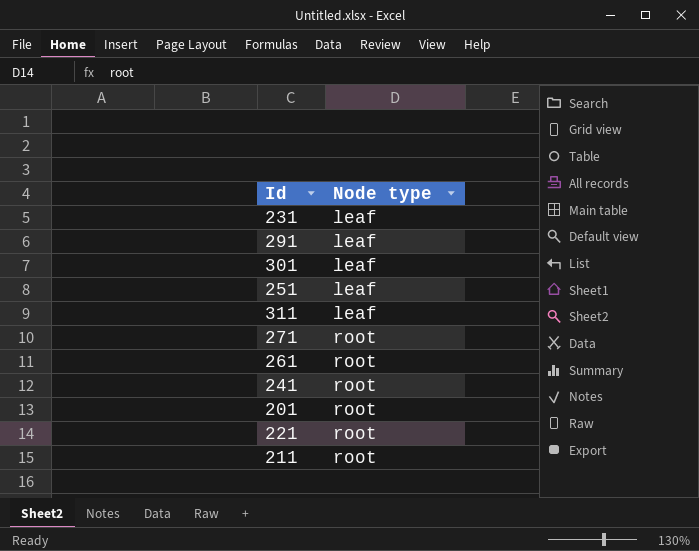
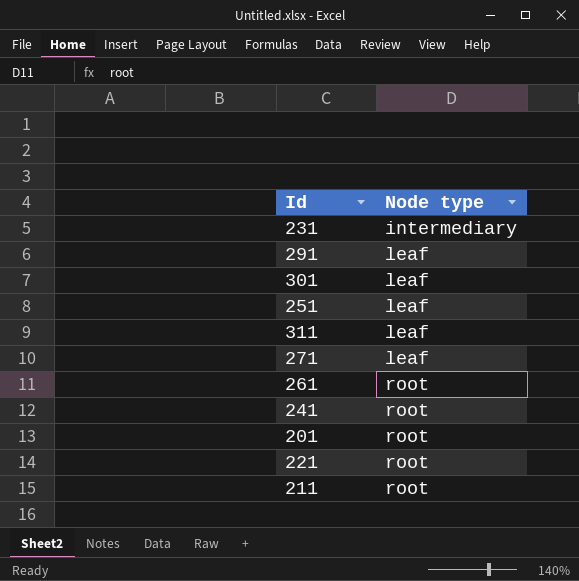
231 | Node type: leaf -> intermediary
271 | Node type: root -> leaf

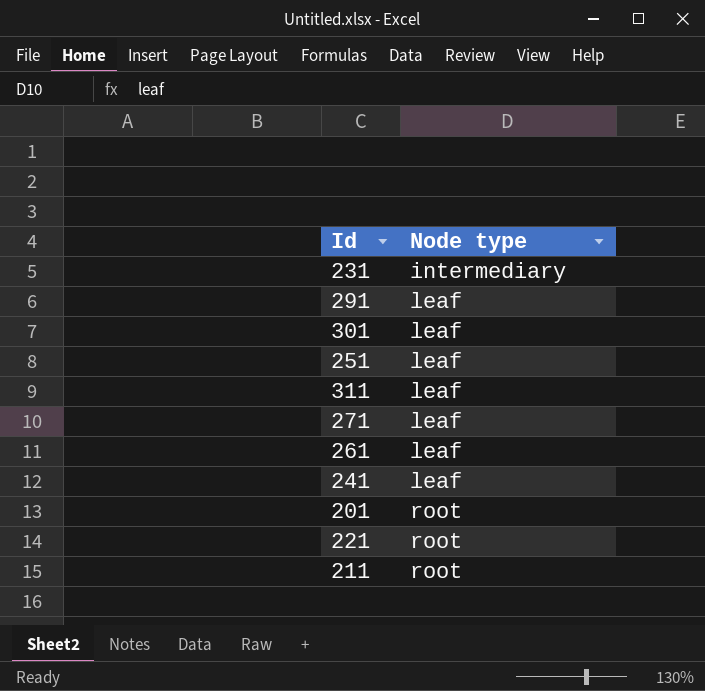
261 | Node type: root -> leaf
241 | Node type: root -> leaf

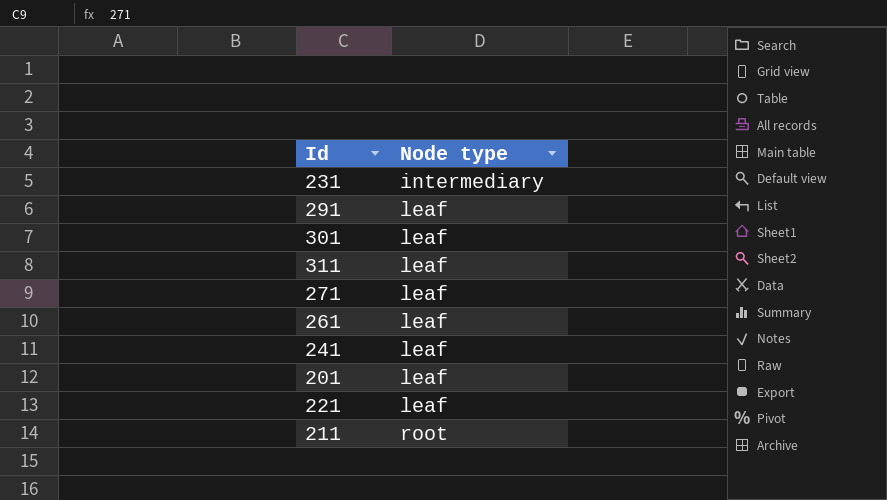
row 251: leaf -> none
201 | Node type: root -> leaf
221 | Node type: root -> leaf

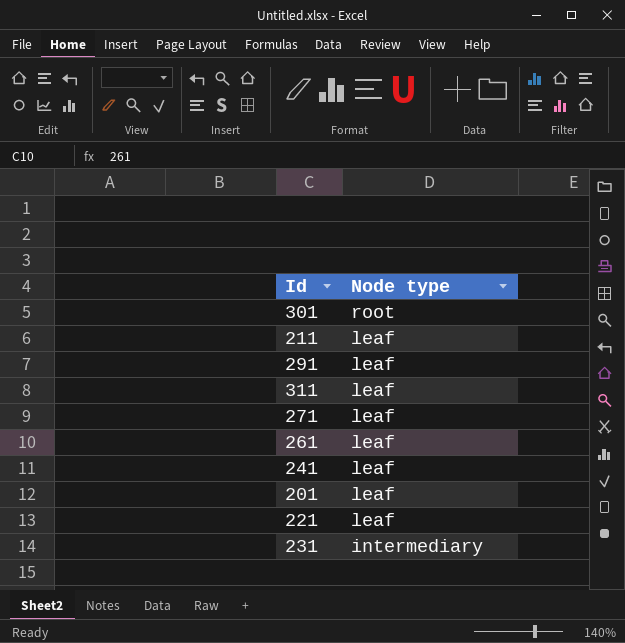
row order: Node type ascending -> Node type descending
301 | Node type: leaf -> root
211 | Node type: root -> leaf

